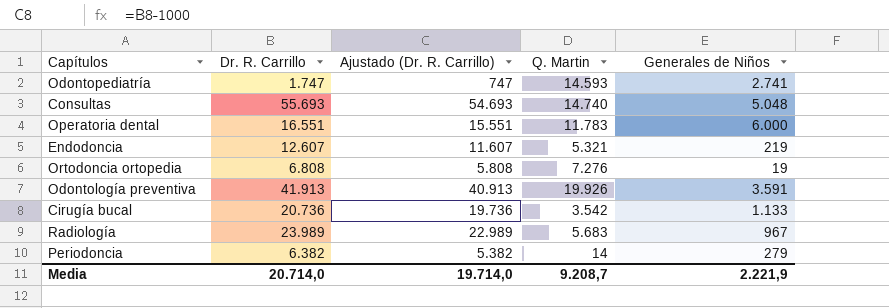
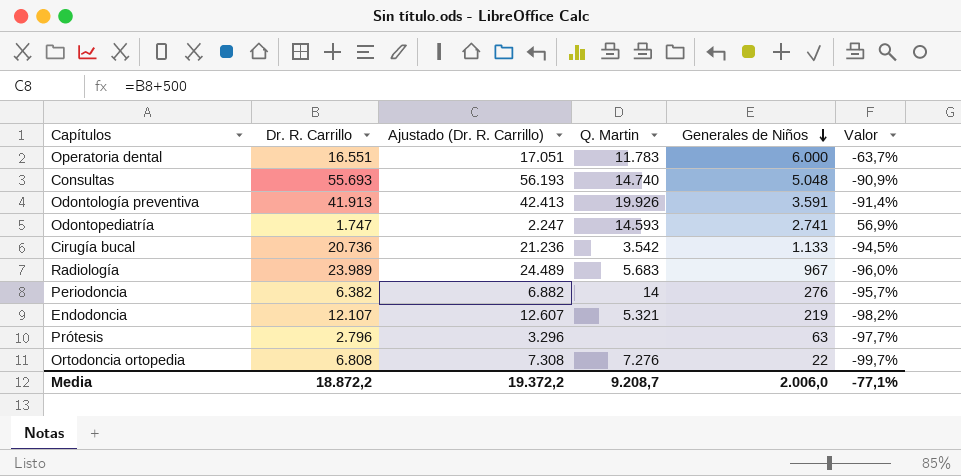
row order: none -> Generales de Niños descending
column Ajustado (Dr. R. Carrillo) | formula: [Dr. R. Carrillo] - 1000 -> [Dr. R. Carrillo] + 500
column Valor | formula: none -> ([Generales de Niños] - [Dr. R. Carrillo]) / [Dr. R. Carrillo]
Periodoncia | Generales de Niños: 279 -> 276
Endodoncia | Dr. R. Carrillo: 12.607 -> 12.107
row Prótesis: none -> 2.796 | 3.296 | none | 63 | -97,7%
Ortodoncia ortopedia | Generales de Niños: 19 -> 22
Media | Dr. R. Carrillo: 20.714,0 -> 18.872,2
Media | Ajustado (Dr. R. Carrillo): 19.714,0 -> 19.372,2
Media | Generales de Niños: 2.221,9 -> 2.006,0

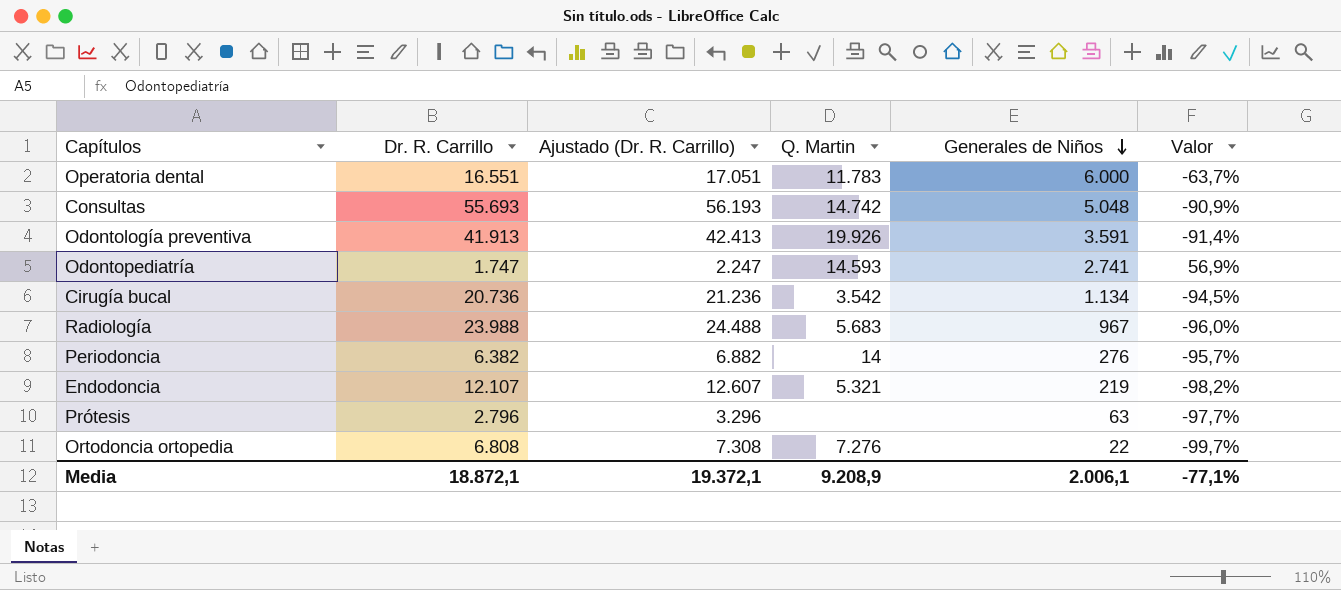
Consultas | Q. Martin: 14.740 -> 14.742
Cirugía bucal | Generales de Niños: 1.133 -> 1.134
Radiología | Dr. R. Carrillo: 23.989 -> 23.988
Radiología | Ajustado (Dr. R. Carrillo): 24.489 -> 24.488
Media | Dr. R. Carrillo: 18.872,2 -> 18.872,1
Media | Ajustado (Dr. R. Carrillo): 19.372,2 -> 19.372,1
Media | Q. Martin: 9.208,7 -> 9.208,9
Media | Generales de Niños: 2.006,0 -> 2.006,1

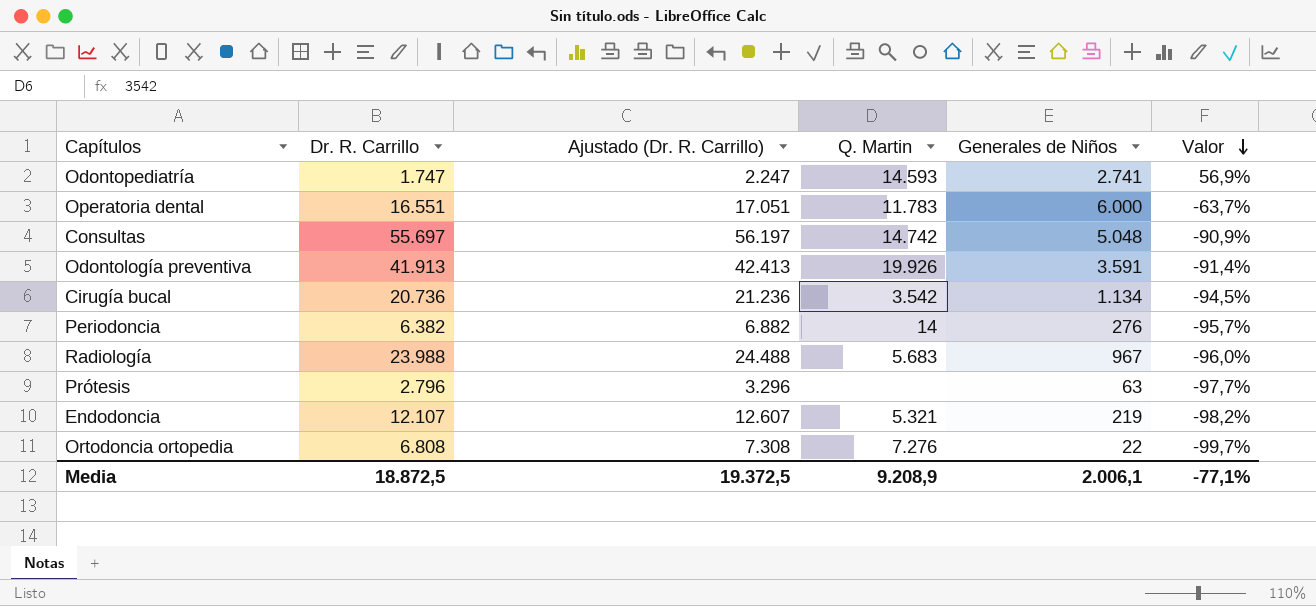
row order: Generales de Niños descending -> Valor descending
Consultas | Dr. R. Carrillo: 55.693 -> 55.697
Consultas | Ajustado (Dr. R. Carrillo): 56.193 -> 56.197
Media | Dr. R. Carrillo: 18.872,1 -> 18.872,5
Media | Ajustado (Dr. R. Carrillo): 19.372,1 -> 19.372,5

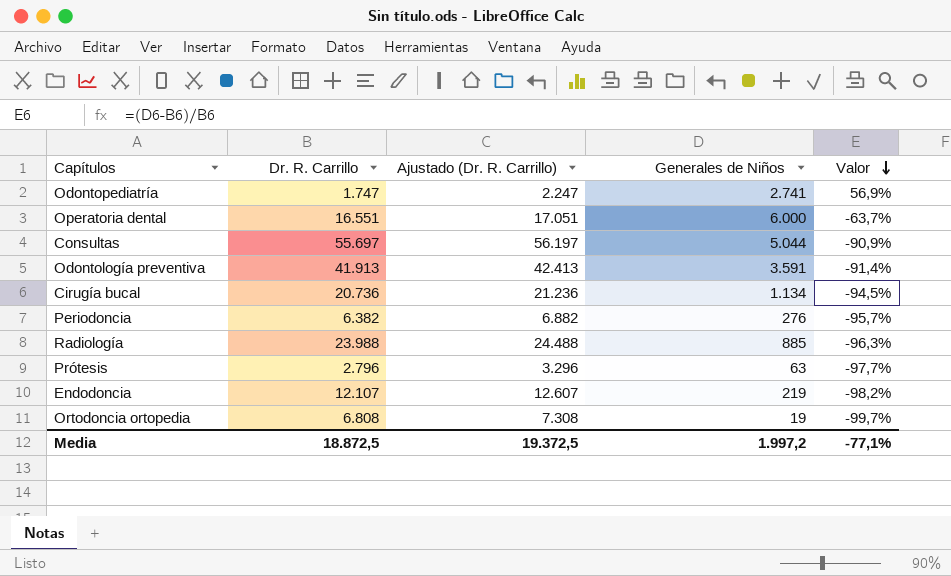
column Q. Martin | position: 4 -> none
Consultas | Generales de Niños: 5.048 -> 5.044
Radiología | Generales de Niños: 967 -> 885
Radiología | Valor: -96,0% -> -96,3%
Ortodoncia ortopedia | Generales de Niños: 22 -> 19
Media | Generales de Niños: 2.006,1 -> 1.997,2

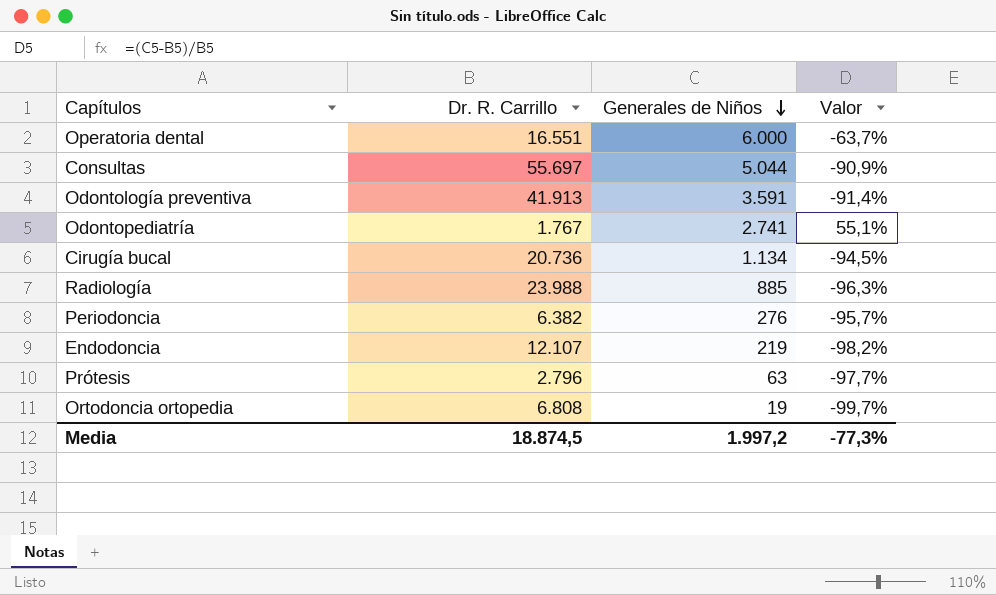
row order: Valor descending -> Generales de Niños descending
column Ajustado (Dr. R. Carrillo) | formula: [Dr. R. Carrillo] + 500 -> none
Odontopediatría | Dr. R. Carrillo: 1.747 -> 1.767
Odontopediatría | Valor: 56,9% -> 55,1%
Media | Dr. R. Carrillo: 18.872,5 -> 18.874,5
Media | Valor: -77,1% -> -77,3%

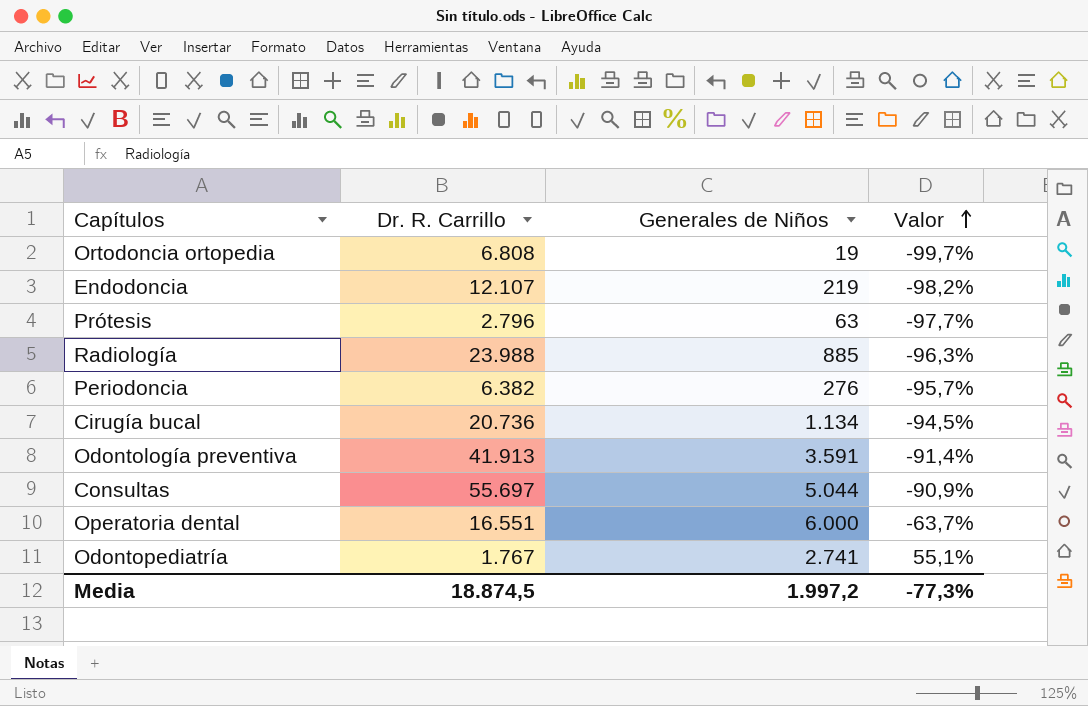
row order: Generales de Niños descending -> Valor ascending

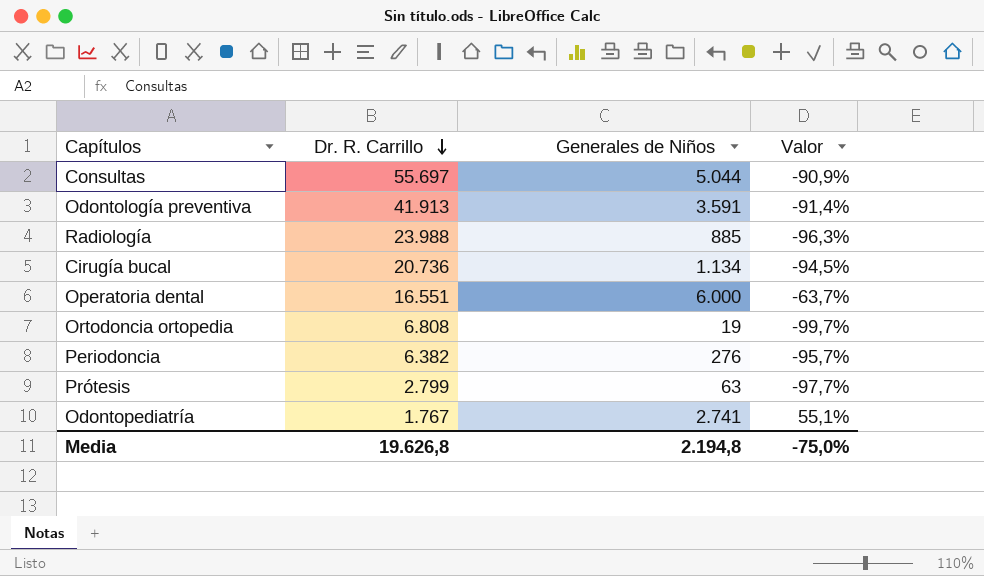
row order: Valor ascending -> Dr. R. Carrillo descending
row Endodoncia: 12.107 | 219 | -98,2% -> none
Prótesis | Dr. R. Carrillo: 2.796 -> 2.799
Media | Dr. R. Carrillo: 18.874,5 -> 19.626,8
Media | Generales de Niños: 1.997,2 -> 2.194,8
Media | Valor: -77,3% -> -75,0%

